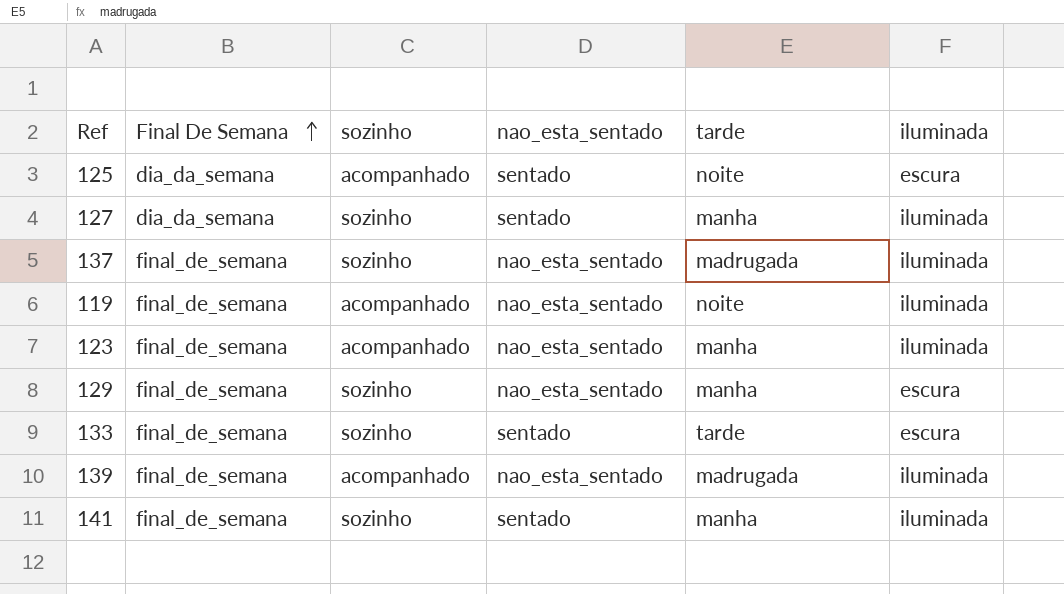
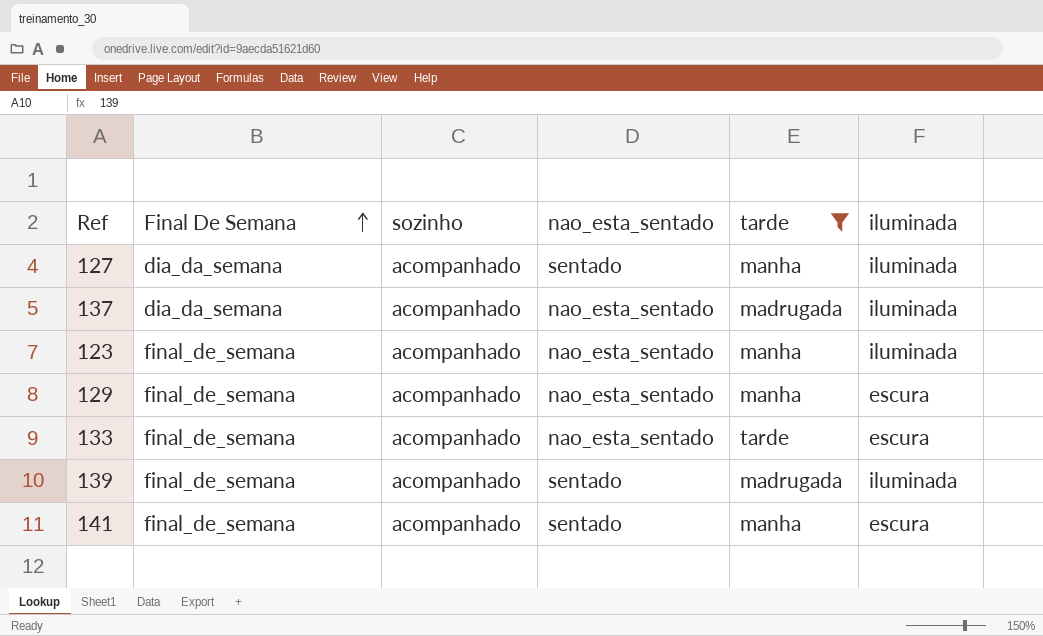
filter: none -> tarde != noite
127 | sozinho: sozinho -> acompanhado
137 | Final De Semana: final_de_semana -> dia_da_semana
137 | sozinho: sozinho -> acompanhado
129 | sozinho: sozinho -> acompanhado
133 | sozinho: sozinho -> acompanhado
133 | nao_esta_sentado: sentado -> nao_esta_sentado
139 | nao_esta_sentado: nao_esta_sentado -> sentado
141 | sozinho: sozinho -> acompanhado
141 | iluminada: iluminada -> escura

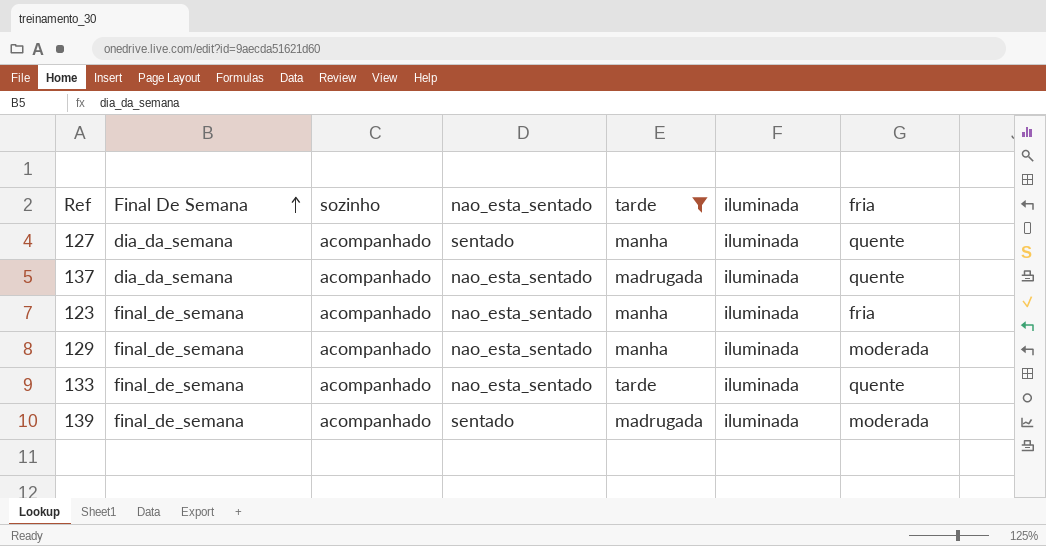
column fria | position: none -> 7
row 141: final_de_semana | acompanhado | sentado | manha | escura -> none
129 | iluminada: escura -> iluminada
133 | iluminada: escura -> iluminada

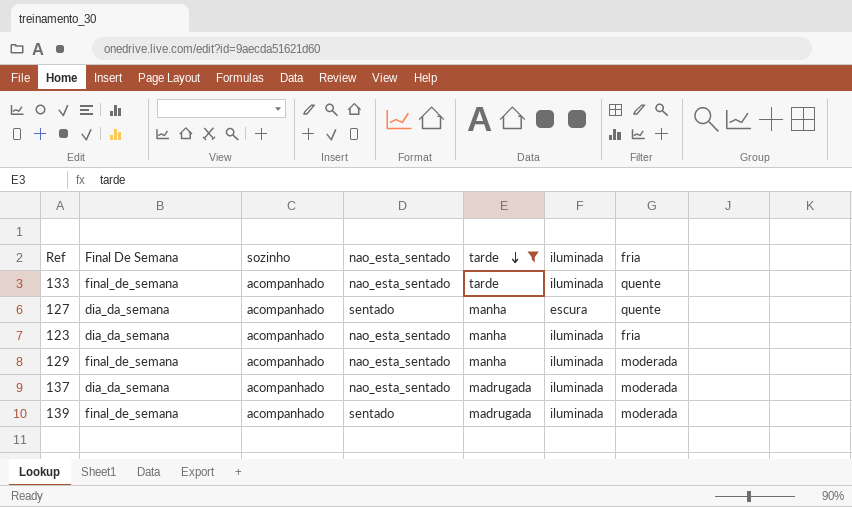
row order: Final De Semana ascending -> tarde descending
127 | iluminada: iluminada -> escura
123 | Final De Semana: final_de_semana -> dia_da_semana
137 | fria: quente -> moderada

